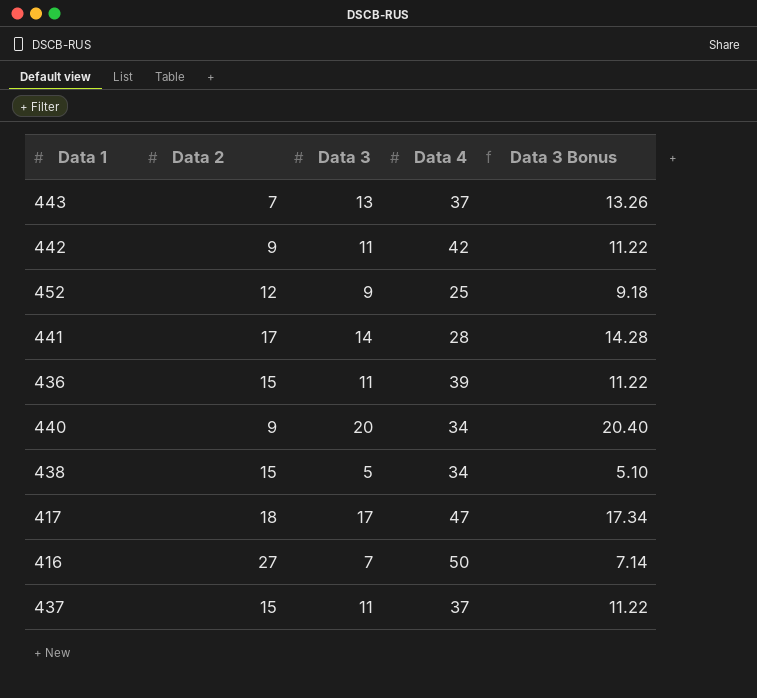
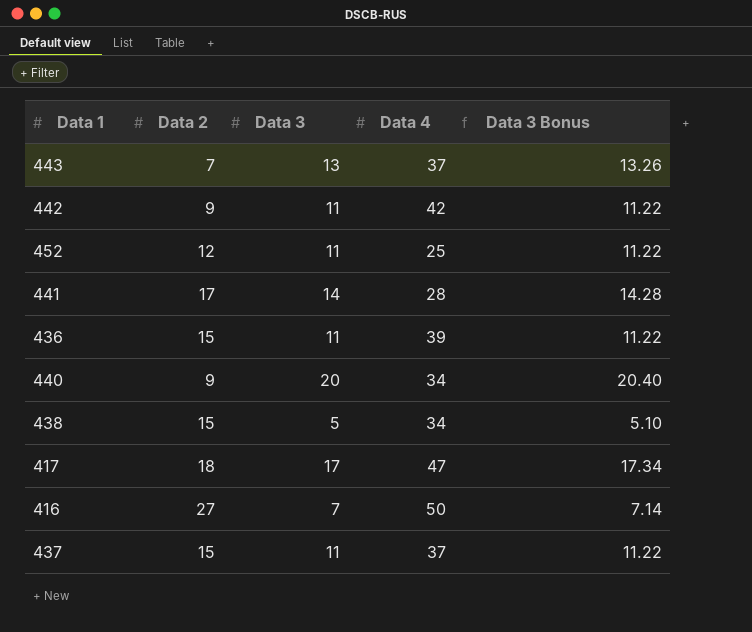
452 | Data 3: 9 -> 11
452 | Data 3 Bonus: 9.18 -> 11.22

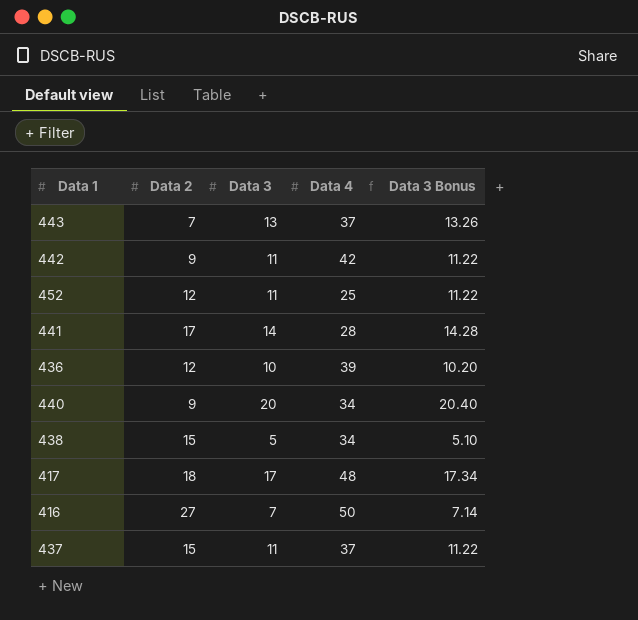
436 | Data 2: 15 -> 12
436 | Data 3: 11 -> 10
436 | Data 3 Bonus: 11.22 -> 10.20
417 | Data 4: 47 -> 48

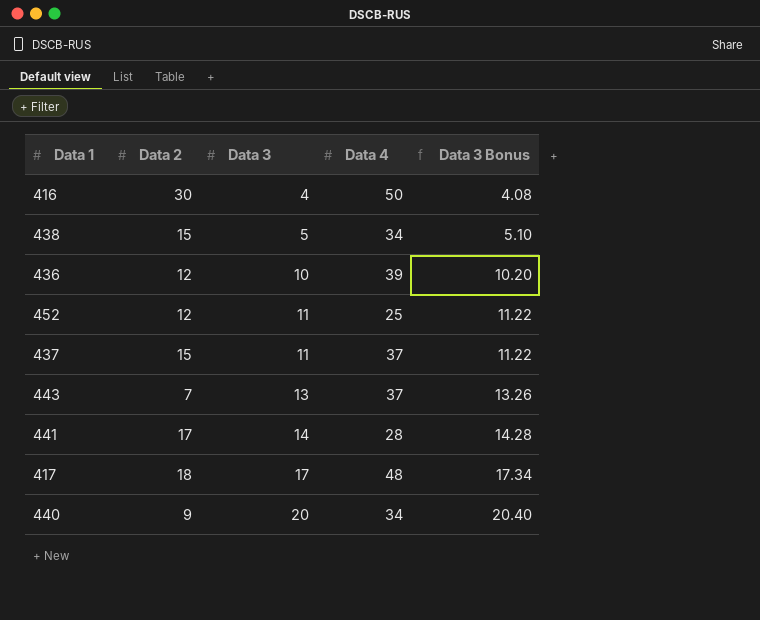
row order: none -> Data 3 ascending
row 442: 9 | 11 | 42 | 11.22 -> none
416 | Data 2: 27 -> 30
416 | Data 3: 7 -> 4
416 | Data 3 Bonus: 7.14 -> 4.08

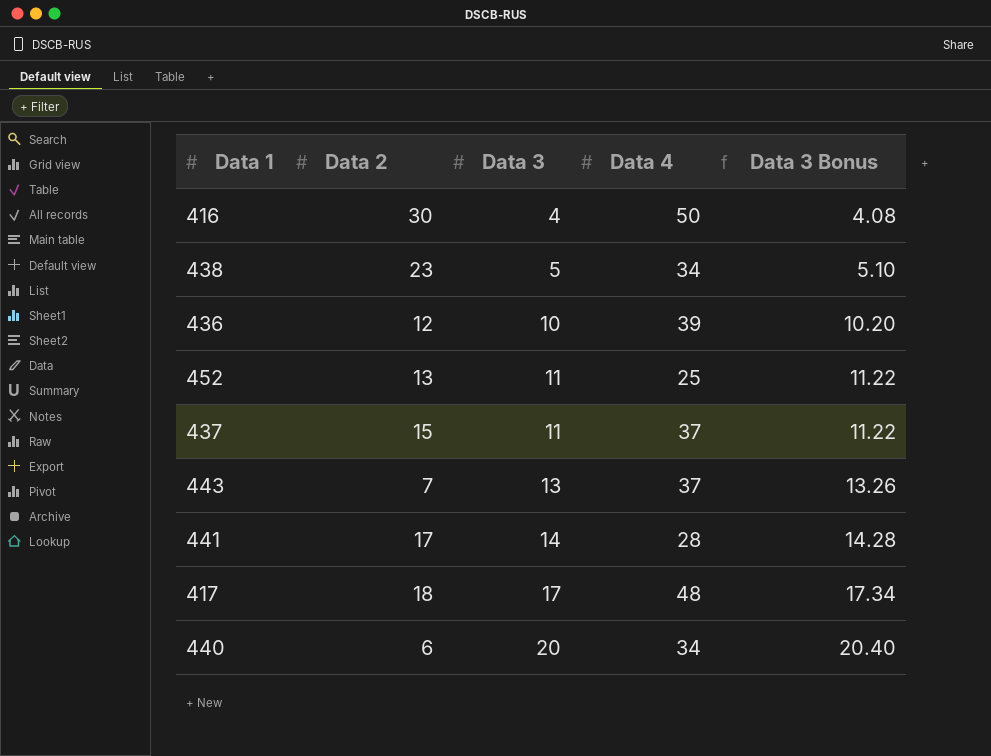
438 | Data 2: 15 -> 23
452 | Data 2: 12 -> 13
440 | Data 2: 9 -> 6

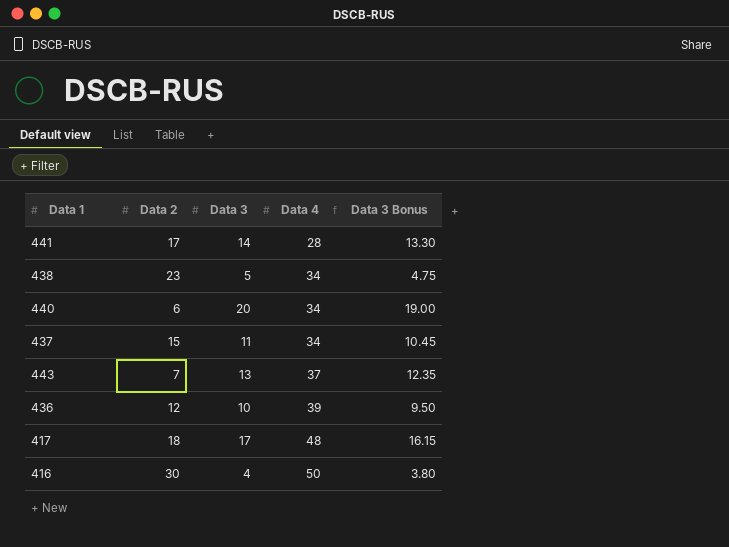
row order: Data 3 ascending -> Data 4 ascending
column Data 3 Bonus | formula: [Data 3] * 1.02 -> [Data 3] * 0.95
row 452: 13 | 11 | 25 | 11.22 -> none
437 | Data 4: 37 -> 34

